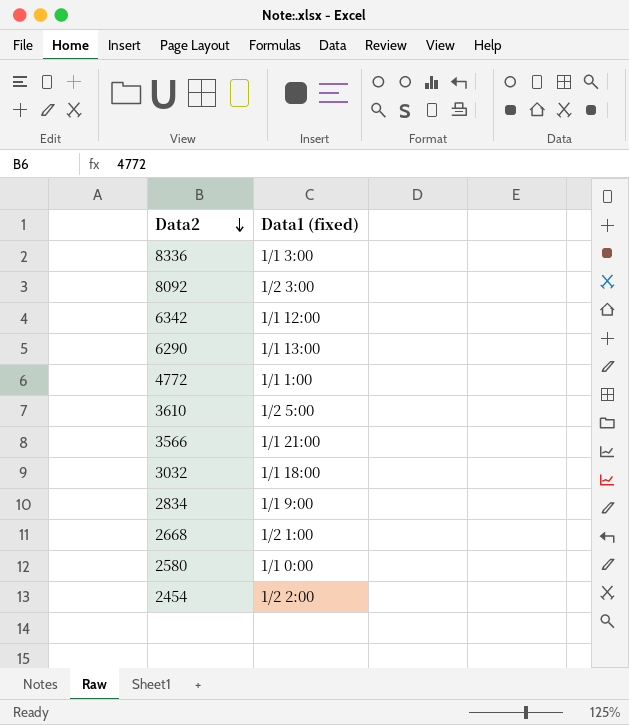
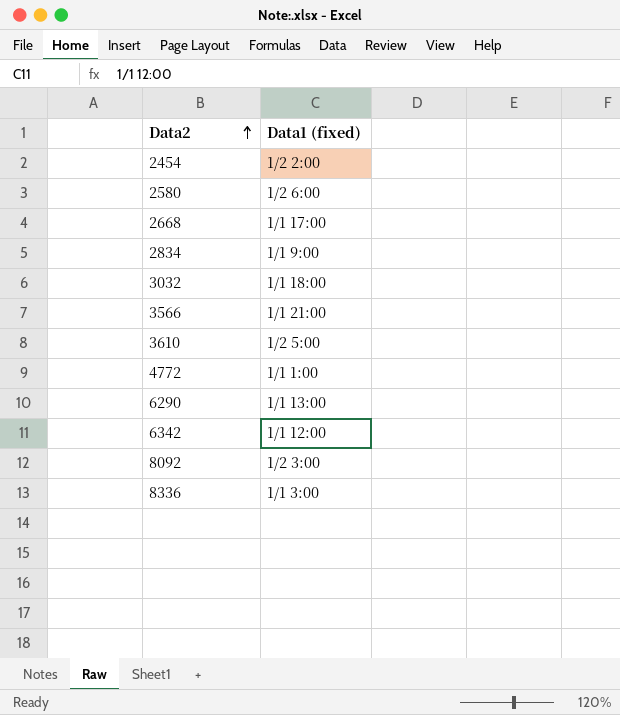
row order: Data2 descending -> Data2 ascending
2580 | Data1 (fixed): 1/1 0:00 -> 1/2 6:00
2668 | Data1 (fixed): 1/2 1:00 -> 1/1 17:00

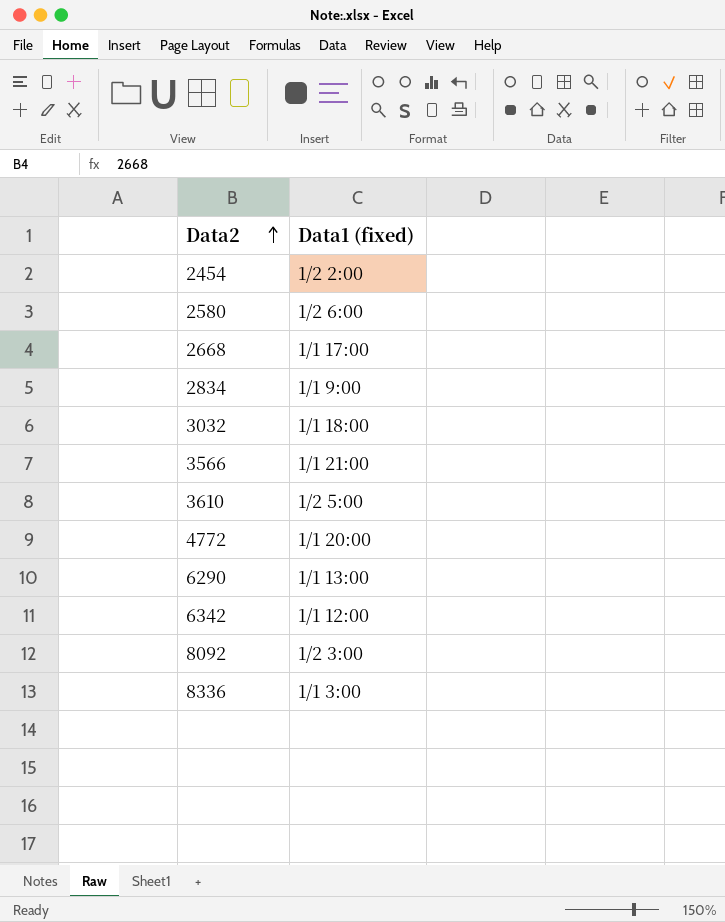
4772 | Data1 (fixed): 1/1 1:00 -> 1/1 20:00

